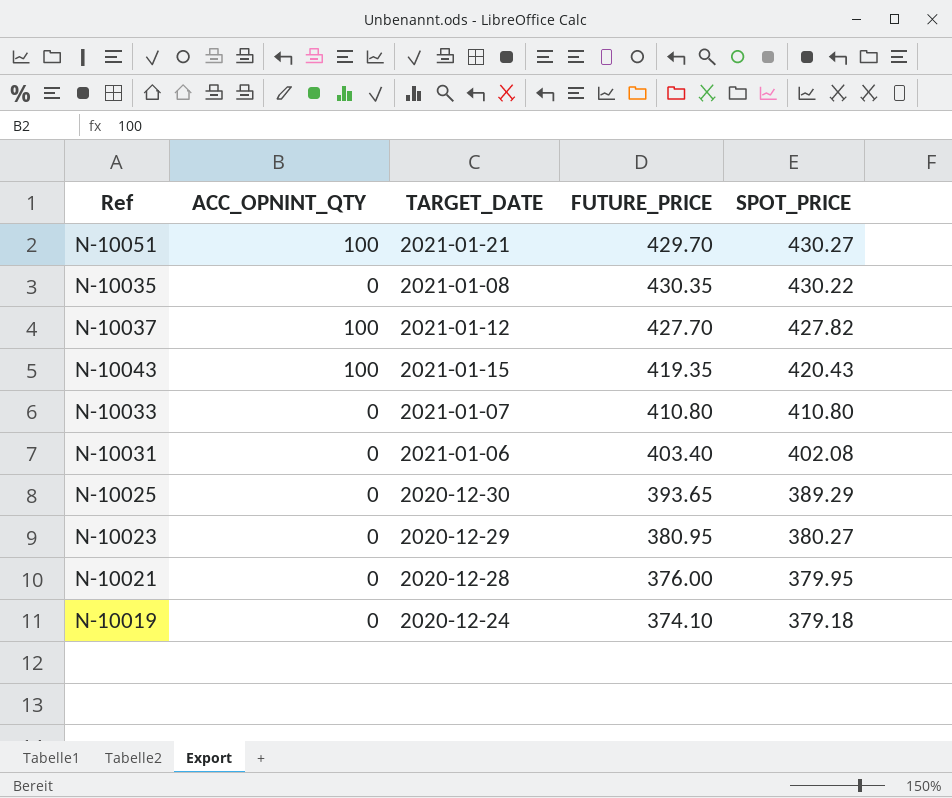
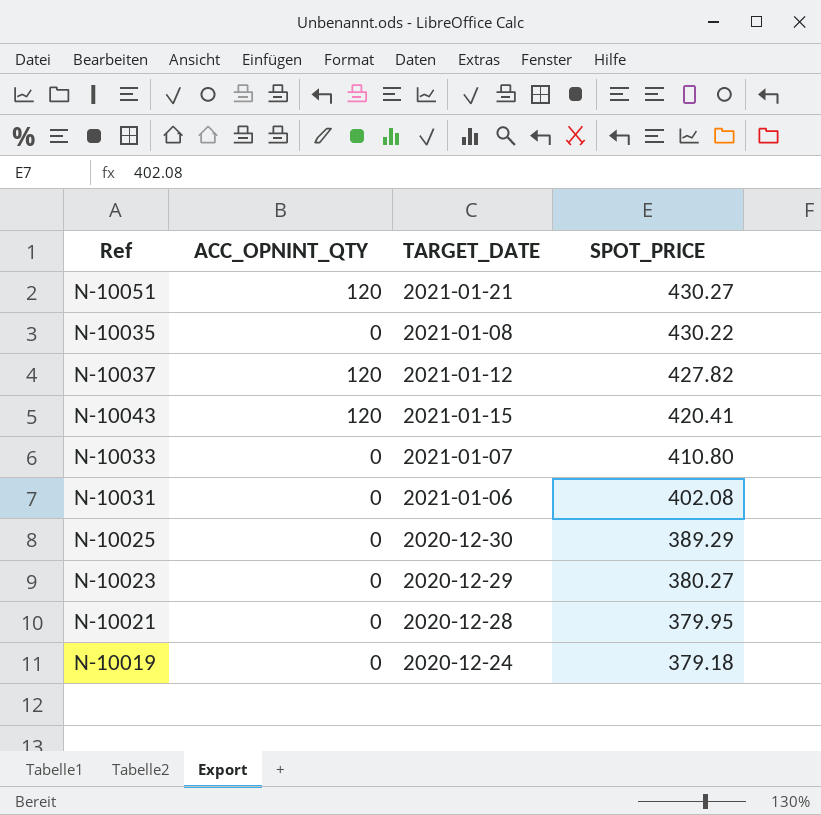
column FUTURE_PRICE | position: 4 -> none
N-10051 | ACC_OPNINT_QTY: 100 -> 120
N-10037 | ACC_OPNINT_QTY: 100 -> 120
N-10043 | ACC_OPNINT_QTY: 100 -> 120
N-10043 | SPOT_PRICE: 420.43 -> 420.41

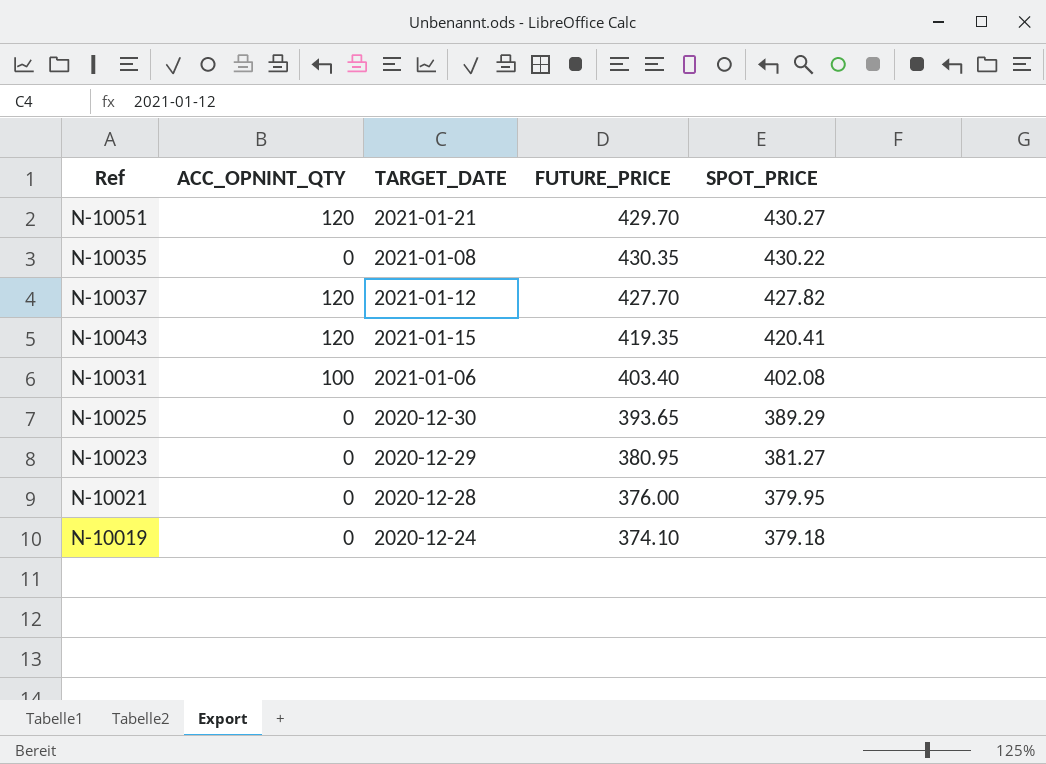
column FUTURE_PRICE | position: none -> 4
row N-10033: 0 | 2021-01-07 | 410.80 -> none
N-10031 | ACC_OPNINT_QTY: 0 -> 100
N-10023 | SPOT_PRICE: 380.27 -> 381.27

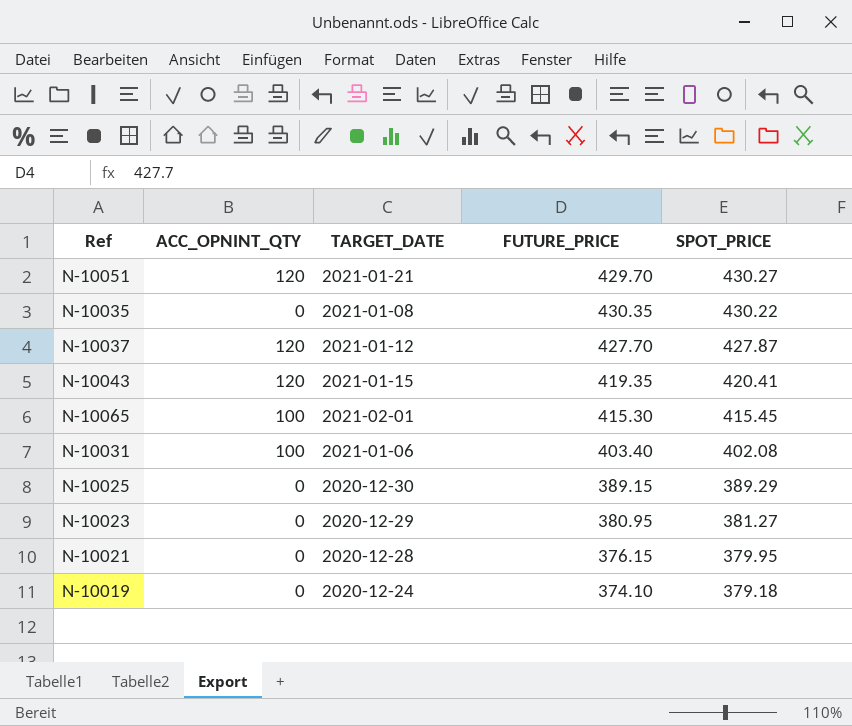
N-10037 | SPOT_PRICE: 427.82 -> 427.87
row N-10065: none -> 100 | 2021-02-01 | 415.30 | 415.45
N-10025 | FUTURE_PRICE: 393.65 -> 389.15
N-10021 | FUTURE_PRICE: 376.00 -> 376.15

